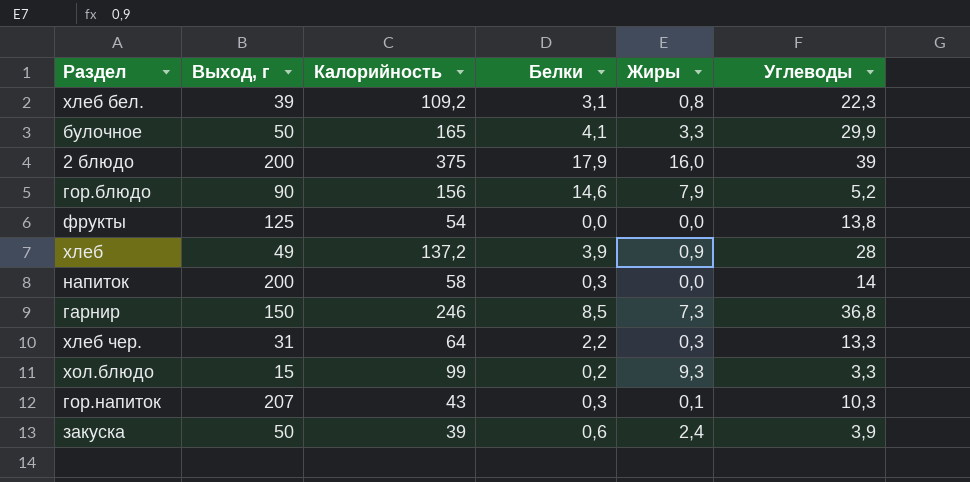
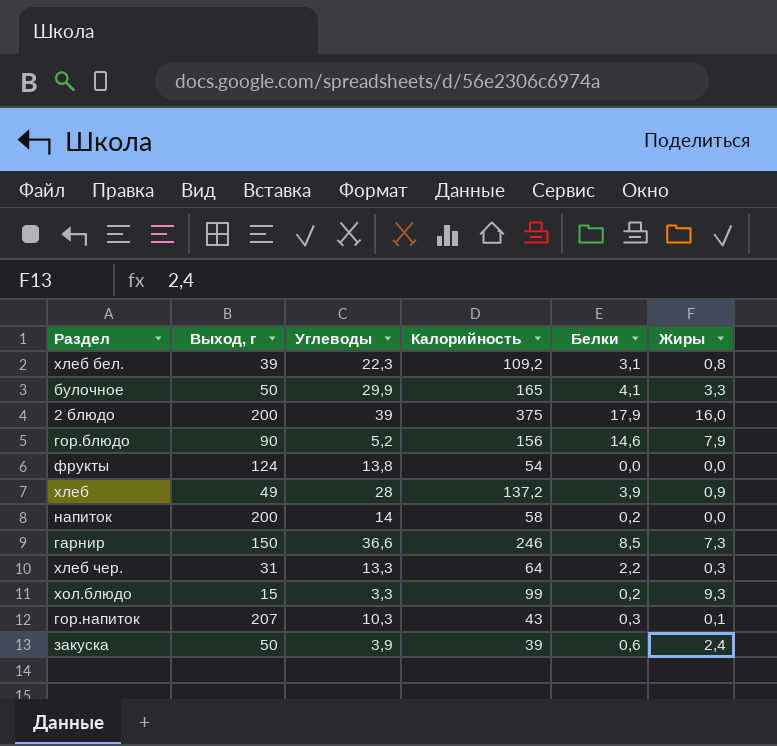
column Углеводы | position: 6 -> 3
фрукты | Выход, г: 125 -> 124
напиток | Белки: 0,3 -> 0,2
гарнир | Углеводы: 36,8 -> 36,6

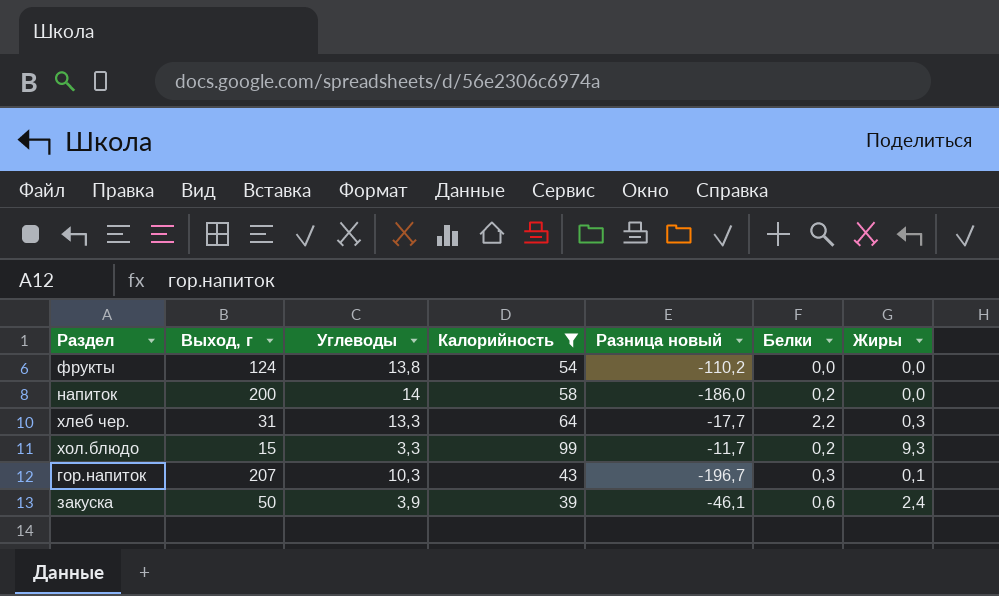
filter: none -> Калорийность <= 99
column Разница новый | formula: none -> [Углеводы] - [Выход, г]

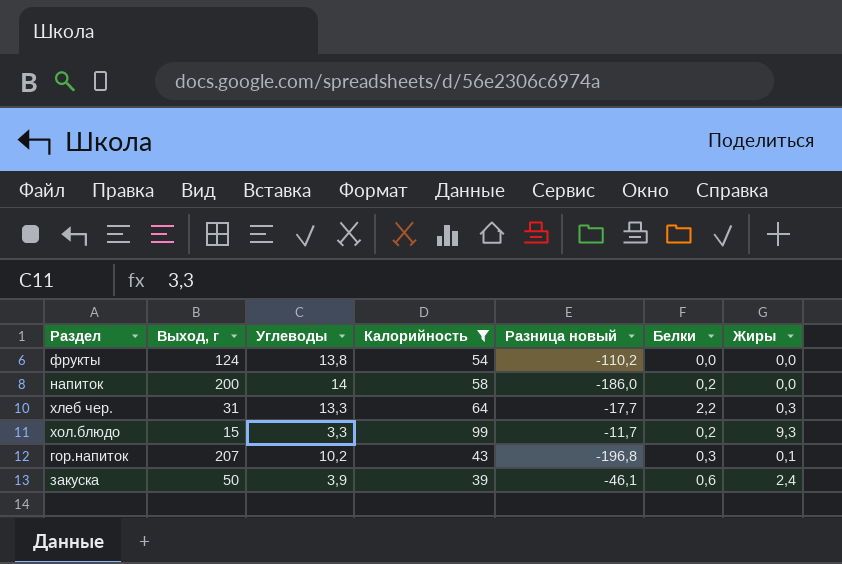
гор.напиток | Углеводы: 10,3 -> 10,2
гор.напиток | Разница новый: -196,7 -> -196,8

